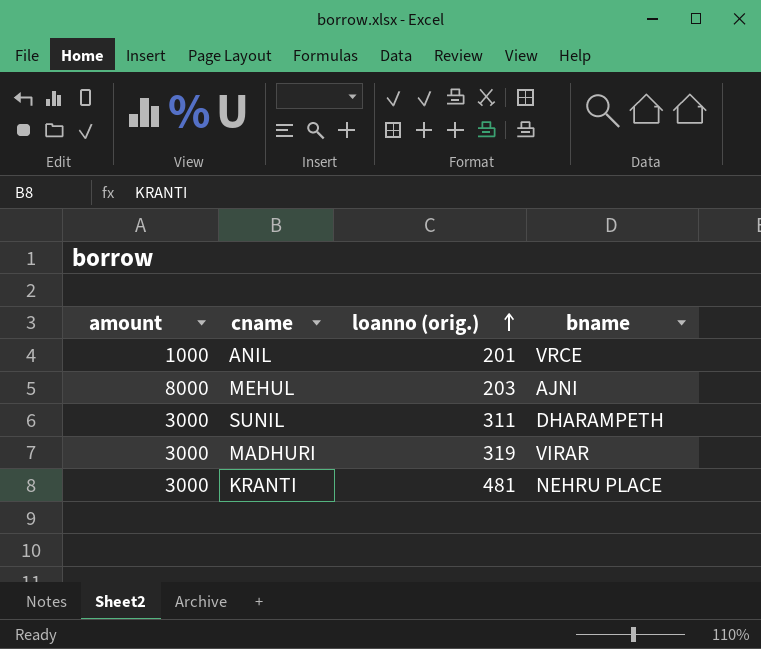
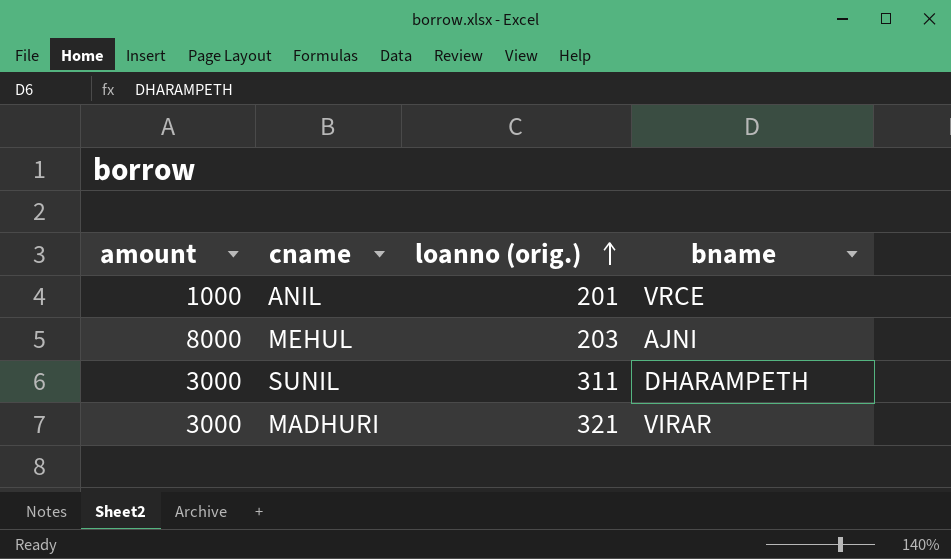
row KRANTI: 3000 | 481 | NEHRU PLACE -> none
MADHURI | loanno (orig.): 319 -> 321

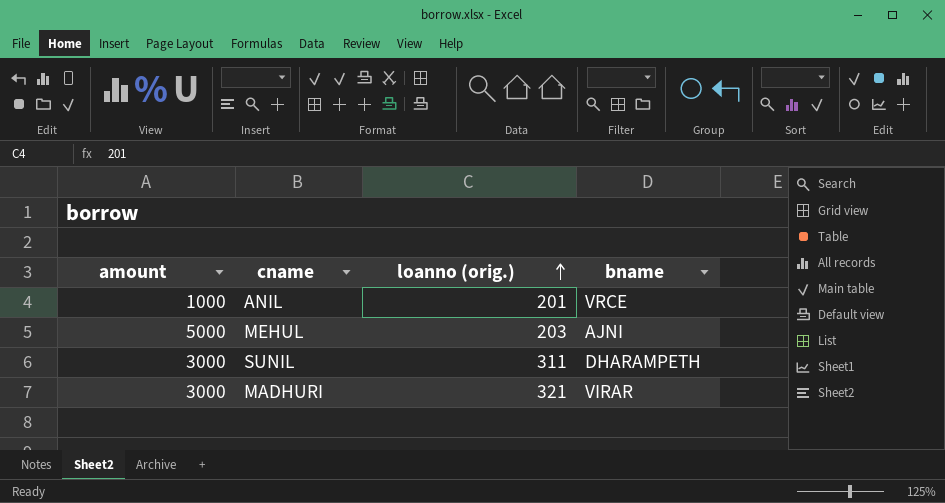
MEHUL | amount: 8000 -> 5000

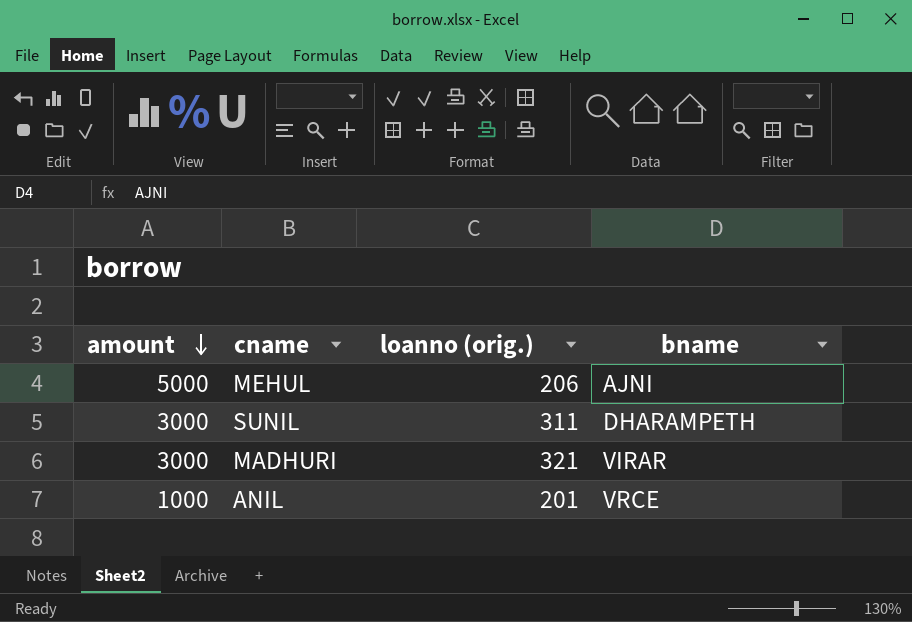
row order: loanno (orig.) ascending -> amount descending
MEHUL | loanno (orig.): 203 -> 206

